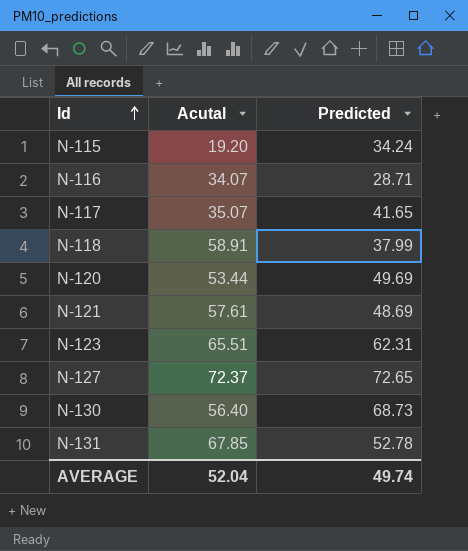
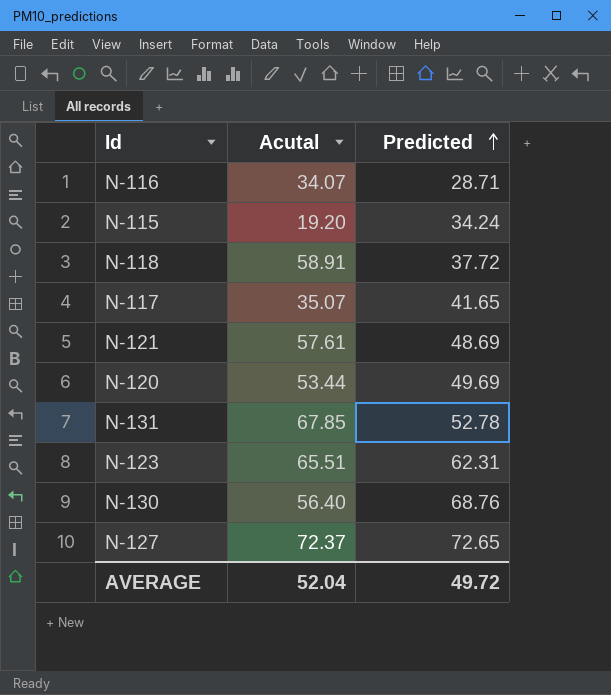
row order: Id ascending -> Predicted ascending
N-118 | Predicted: 37.99 -> 37.72
N-130 | Predicted: 68.73 -> 68.76
AVERAGE | Predicted: 49.74 -> 49.72

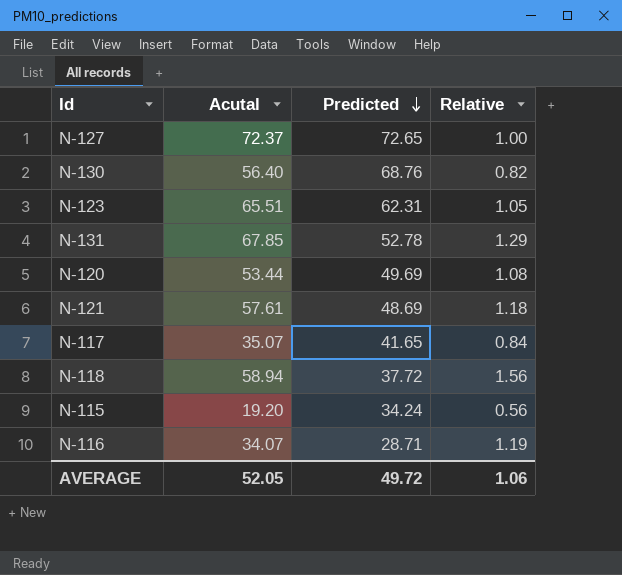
row order: Predicted ascending -> Predicted descending
column Relative | formula: none -> [Acutal] / [Predicted]
N-118 | Acutal: 58.91 -> 58.94
AVERAGE | Acutal: 52.04 -> 52.05

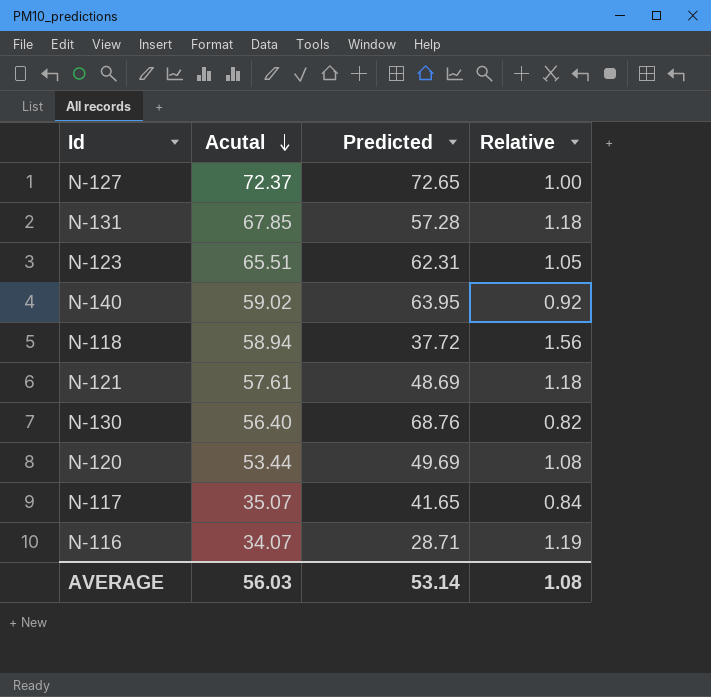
row order: Predicted descending -> Acutal descending
row N-115: 19.20 | 34.24 | 0.56 -> none
N-131 | Predicted: 52.78 -> 57.28
N-131 | Relative: 1.29 -> 1.18
row N-140: none -> 59.02 | 63.95 | 0.92
AVERAGE | Acutal: 52.05 -> 56.03
AVERAGE | Predicted: 49.72 -> 53.14
AVERAGE | Relative: 1.06 -> 1.08

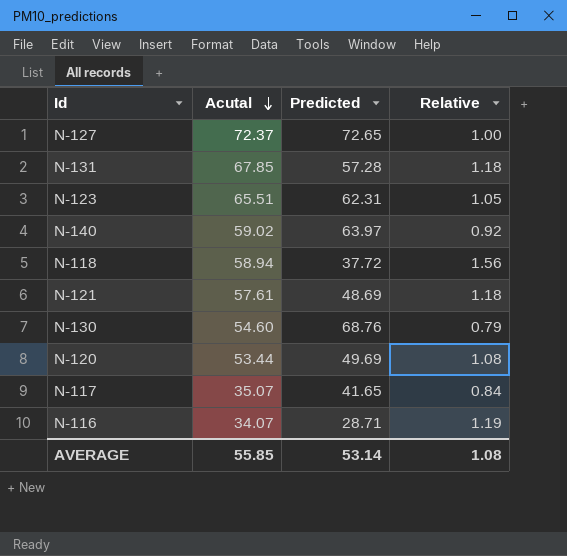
N-140 | Predicted: 63.95 -> 63.97
N-130 | Acutal: 56.40 -> 54.60
N-130 | Relative: 0.82 -> 0.79
AVERAGE | Acutal: 56.03 -> 55.85

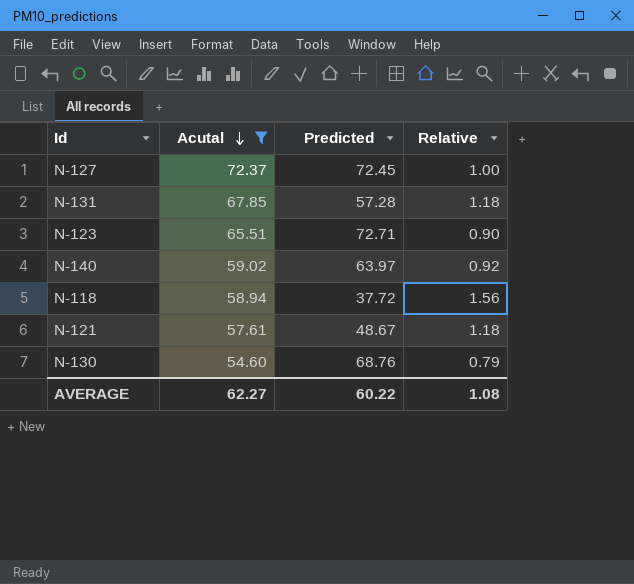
filter: none -> Acutal >= 54.60
N-127 | Predicted: 72.65 -> 72.45
N-123 | Predicted: 62.31 -> 72.71
N-123 | Relative: 1.05 -> 0.90
N-121 | Predicted: 48.69 -> 48.67
AVERAGE | Acutal: 55.85 -> 62.27
AVERAGE | Predicted: 53.14 -> 60.22

